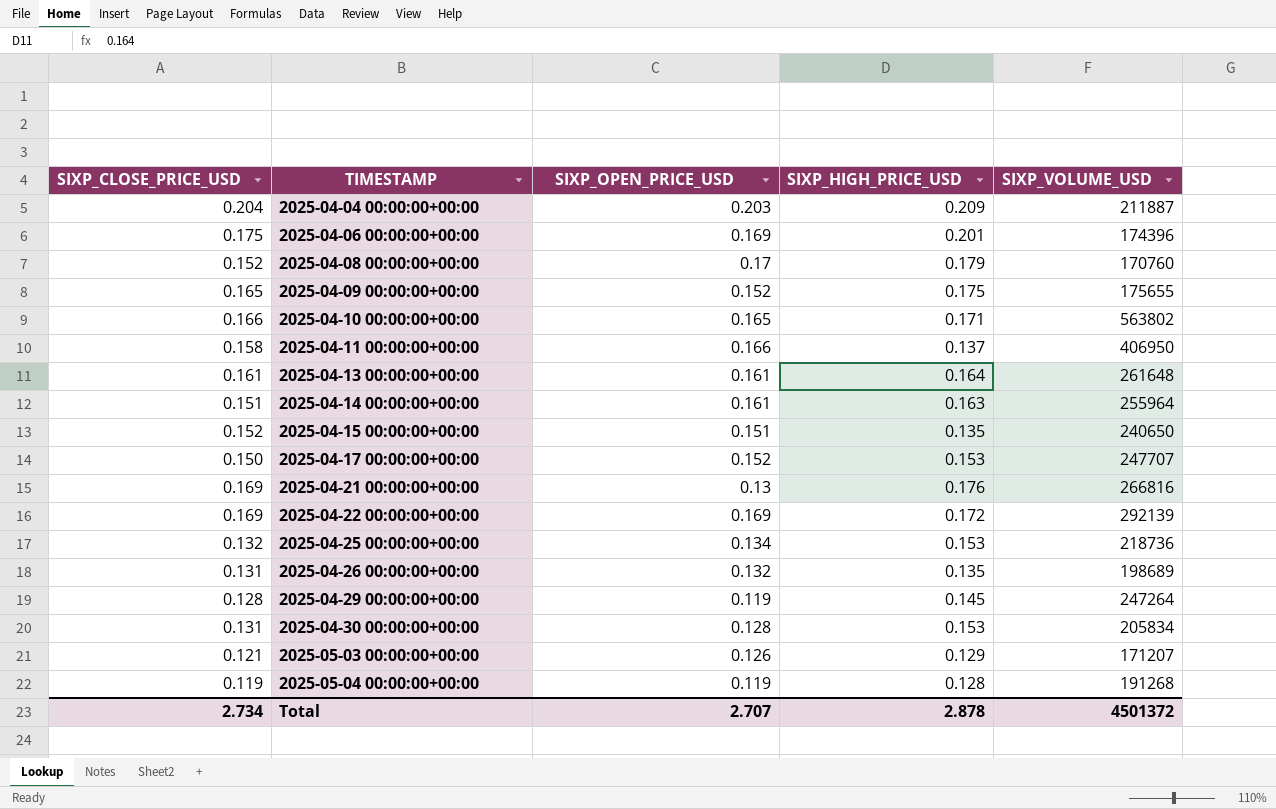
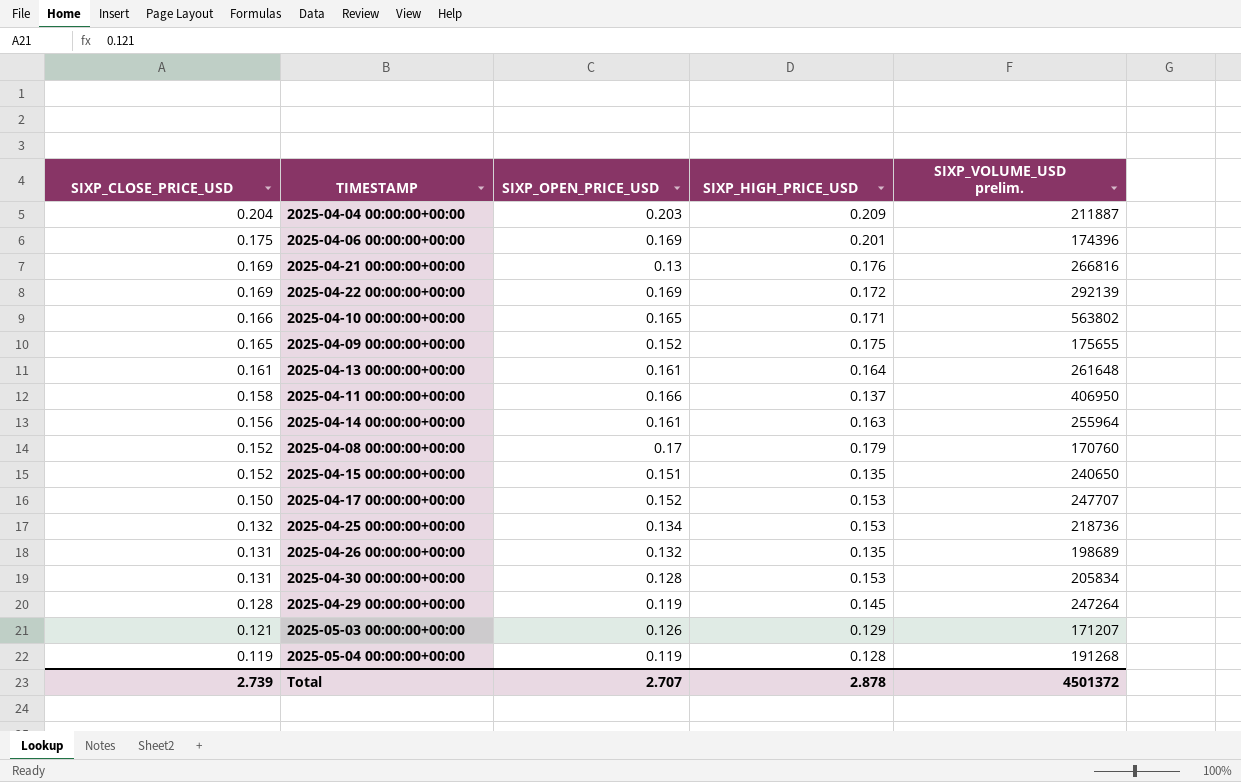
row order: TIMESTAMP ascending -> SIXP_CLOSE_PRICE_USD descending
column name: SIXP_VOLUME_USD -> SIXP_VOLUME_USD prelim.
2025-04-14 00:00:00+00:00 | SIXP_CLOSE_PRICE_USD: 0.151 -> 0.156
Total | SIXP_CLOSE_PRICE_USD: 2.734 -> 2.739

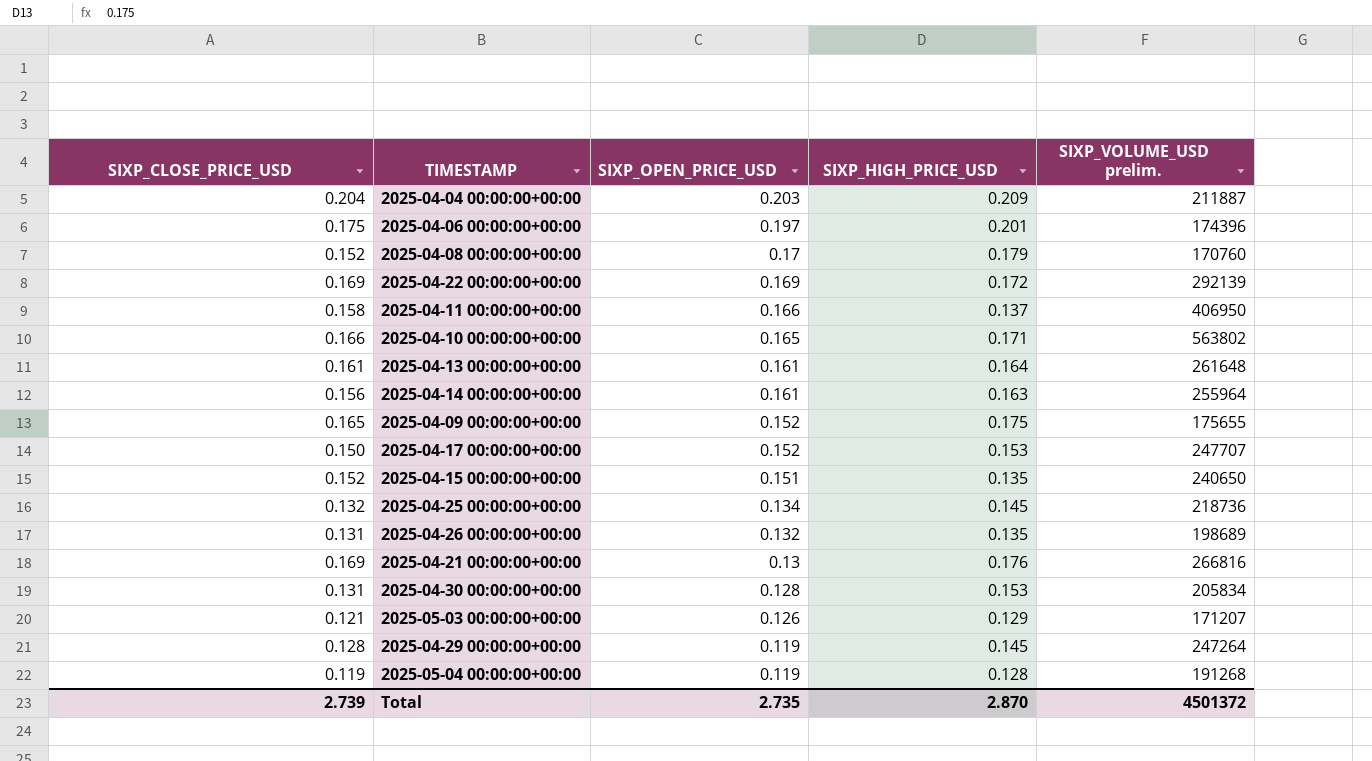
row order: SIXP_CLOSE_PRICE_USD descending -> SIXP_OPEN_PRICE_USD descending
2025-04-06 00:00:00+00:00 | SIXP_OPEN_PRICE_USD: 0.169 -> 0.197
2025-04-25 00:00:00+00:00 | SIXP_HIGH_PRICE_USD: 0.153 -> 0.145
Total | SIXP_OPEN_PRICE_USD: 2.707 -> 2.735
Total | SIXP_HIGH_PRICE_USD: 2.878 -> 2.870

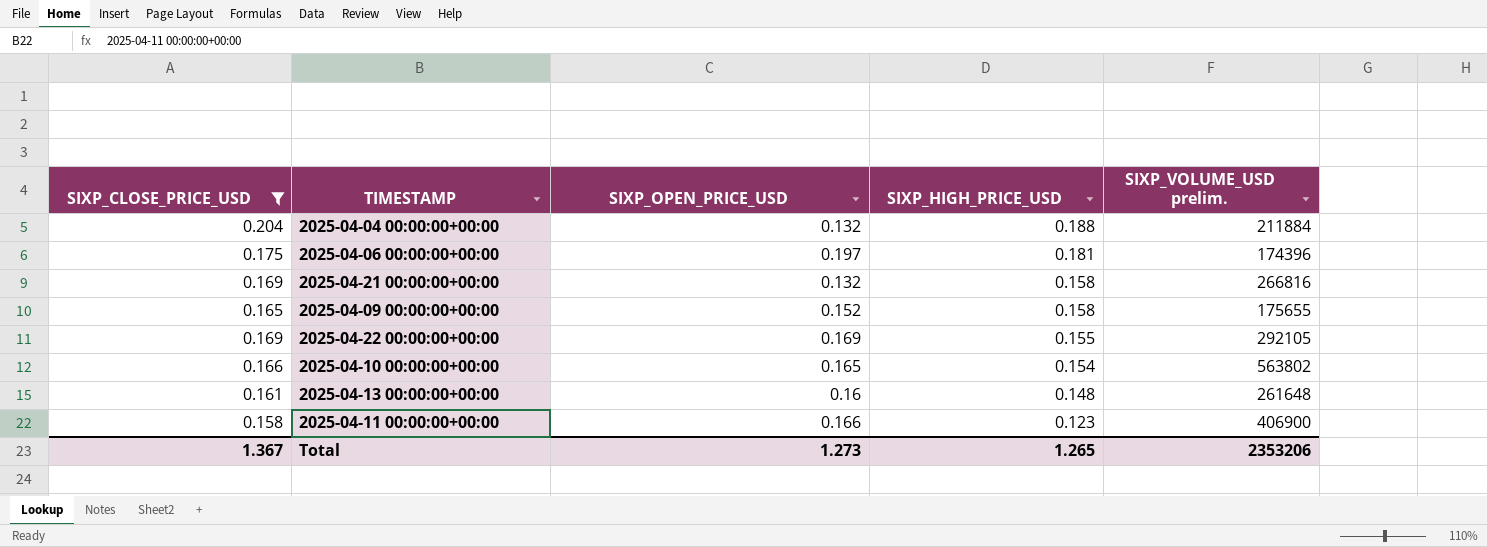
filter: none -> SIXP_CLOSE_PRICE_USD >= 0.158
row order: SIXP_OPEN_PRICE_USD descending -> SIXP_HIGH_PRICE_USD descending
2025-04-04 00:00:00+00:00 | SIXP_OPEN_PRICE_USD: 0.203 -> 0.132
2025-04-04 00:00:00+00:00 | SIXP_HIGH_PRICE_USD: 0.209 -> 0.188
2025-04-04 00:00:00+00:00 | SIXP_VOLUME_USD prelim.: 211887 -> 211884
2025-04-06 00:00:00+00:00 | SIXP_HIGH_PRICE_USD: 0.201 -> 0.181
2025-04-21 00:00:00+00:00 | SIXP_OPEN_PRICE_USD: 0.13 -> 0.132
2025-04-21 00:00:00+00:00 | SIXP_HIGH_PRICE_USD: 0.176 -> 0.158
2025-04-09 00:00:00+00:00 | SIXP_HIGH_PRICE_USD: 0.175 -> 0.158
2025-04-22 00:00:00+00:00 | SIXP_HIGH_PRICE_USD: 0.172 -> 0.155
2025-04-22 00:00:00+00:00 | SIXP_VOLUME_USD prelim.: 292139 -> 292105
2025-04-10 00:00:00+00:00 | SIXP_HIGH_PRICE_USD: 0.171 -> 0.154
2025-04-13 00:00:00+00:00 | SIXP_OPEN_PRICE_USD: 0.161 -> 0.16
2025-04-13 00:00:00+00:00 | SIXP_HIGH_PRICE_USD: 0.164 -> 0.148
2025-04-11 00:00:00+00:00 | SIXP_HIGH_PRICE_USD: 0.137 -> 0.123
2025-04-11 00:00:00+00:00 | SIXP_VOLUME_USD prelim.: 406950 -> 406900
Total | SIXP_CLOSE_PRICE_USD: 2.739 -> 1.367
Total | SIXP_OPEN_PRICE_USD: 2.735 -> 1.273
Total | SIXP_HIGH_PRICE_USD: 2.870 -> 1.265
Total | SIXP_VOLUME_USD prelim.: 4501372 -> 2353206

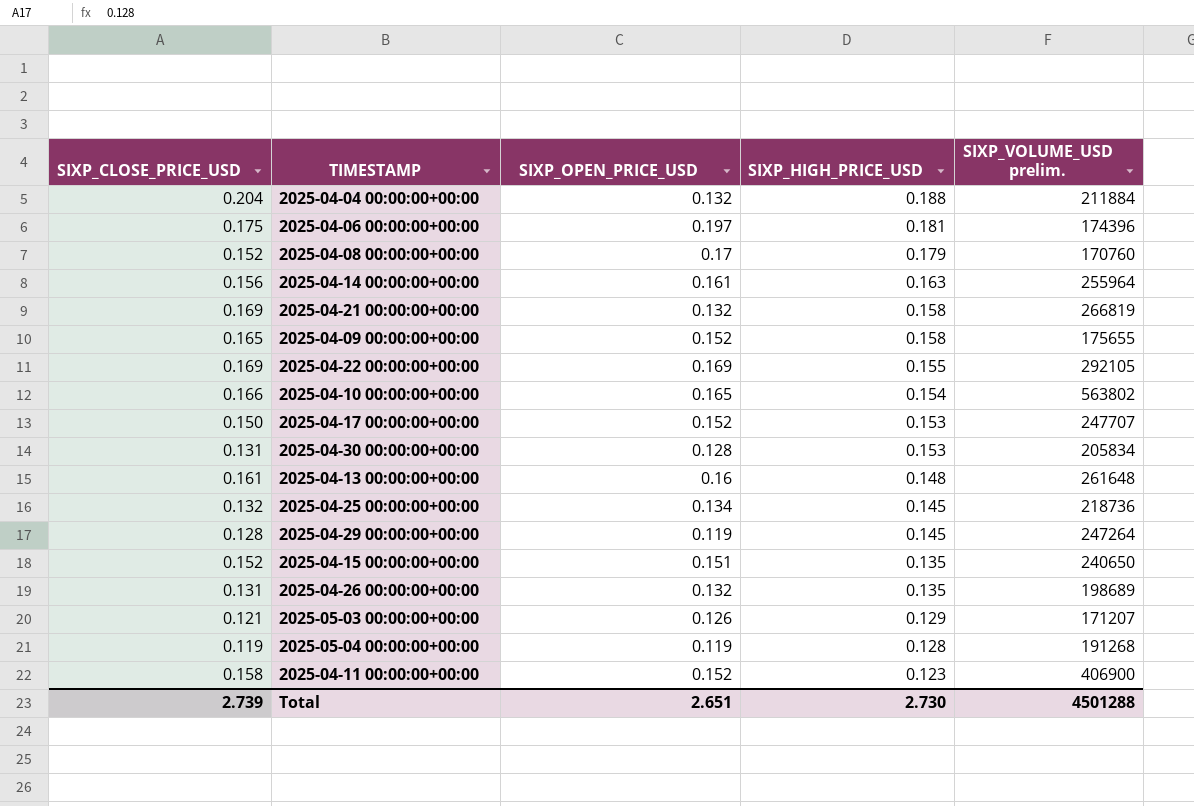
filter: SIXP_CLOSE_PRICE_USD >= 0.158 -> none
2025-04-21 00:00:00+00:00 | SIXP_VOLUME_USD prelim.: 266816 -> 266819
2025-04-11 00:00:00+00:00 | SIXP_OPEN_PRICE_USD: 0.166 -> 0.152
Total | SIXP_CLOSE_PRICE_USD: 1.367 -> 2.739
Total | SIXP_OPEN_PRICE_USD: 1.273 -> 2.651
Total | SIXP_HIGH_PRICE_USD: 1.265 -> 2.730
Total | SIXP_VOLUME_USD prelim.: 2353206 -> 4501288

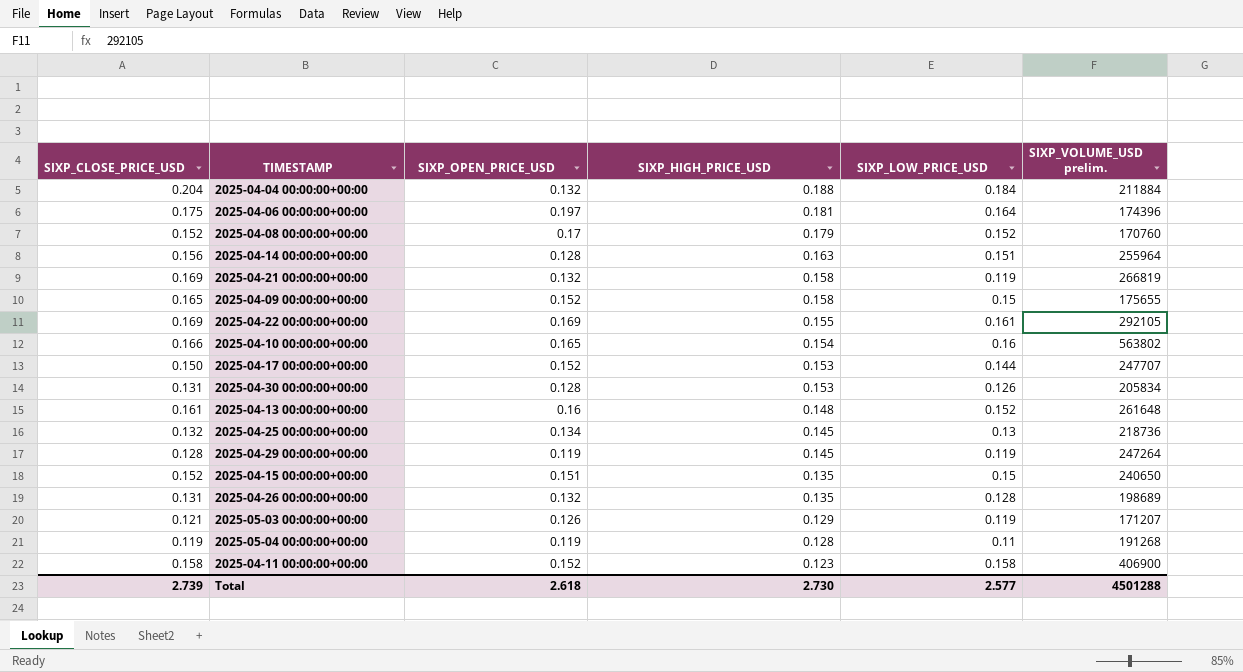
column SIXP_LOW_PRICE_USD | position: none -> 5
2025-04-14 00:00:00+00:00 | SIXP_OPEN_PRICE_USD: 0.161 -> 0.128
Total | SIXP_OPEN_PRICE_USD: 2.651 -> 2.618

